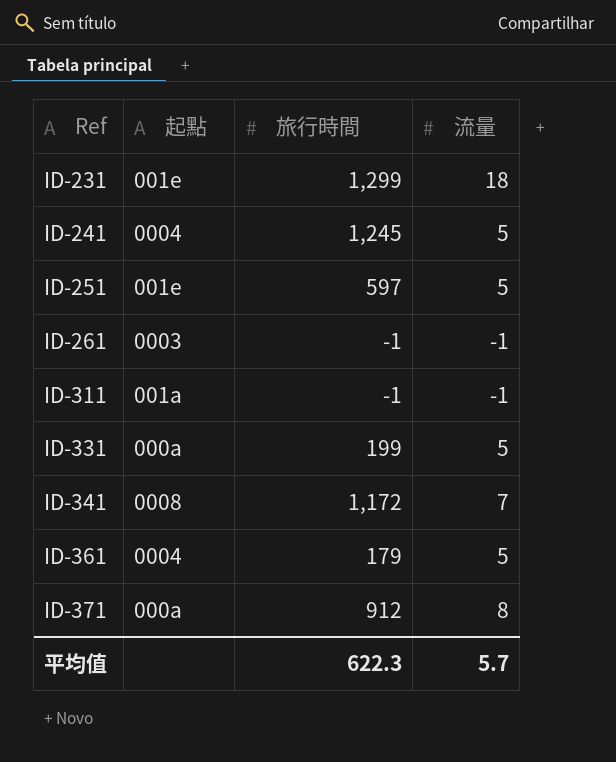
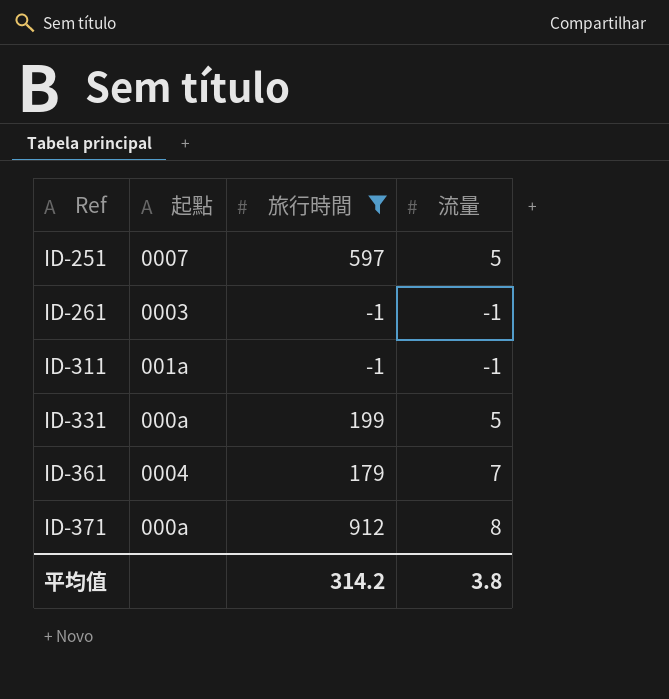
filter: none -> 旅行時間 <= 912
ID-251 | 起點: 001e -> 0007
ID-361 | 流量: 5 -> 7
平均值 | 旅行時間: 622.3 -> 314.2
平均值 | 流量: 5.7 -> 3.8

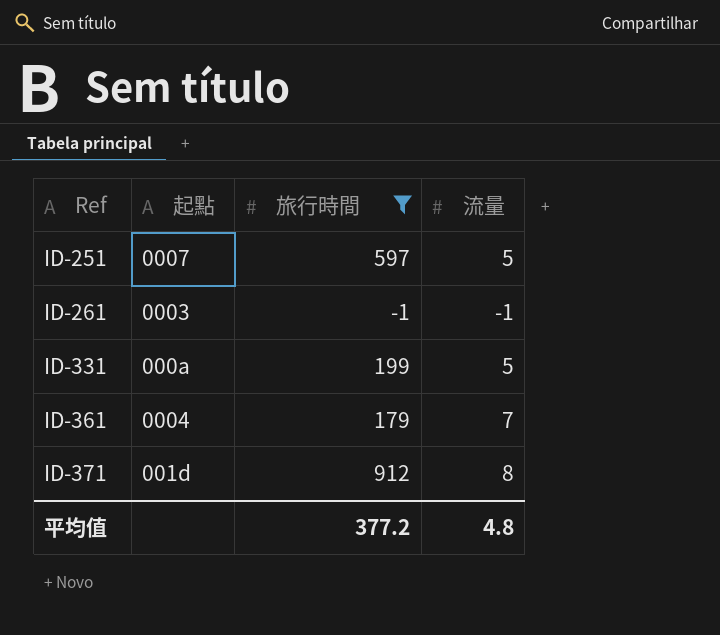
row ID-311: 001a | -1 | -1 -> none
ID-371 | 起點: 000a -> 001d
平均值 | 旅行時間: 314.2 -> 377.2
平均值 | 流量: 3.8 -> 4.8

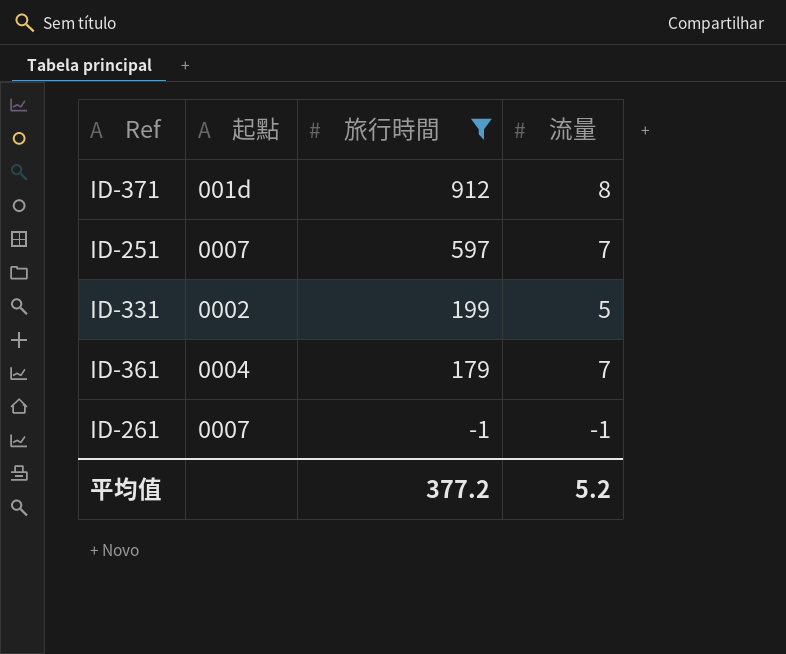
row order: Ref ascending -> 旅行時間 descending
ID-251 | 流量: 5 -> 7
ID-331 | 起點: 000a -> 0002
ID-261 | 起點: 0003 -> 0007
平均值 | 流量: 4.8 -> 5.2

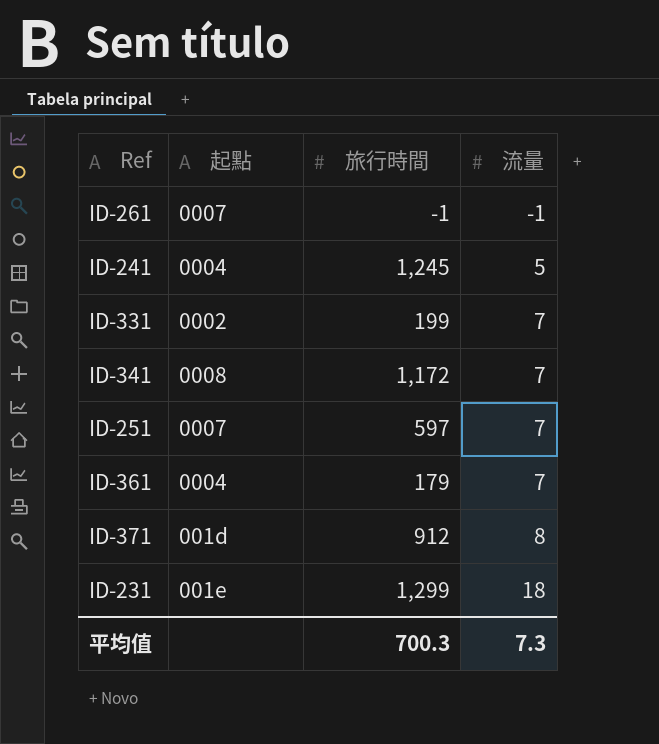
filter: 旅行時間 <= 912 -> none
row order: 旅行時間 descending -> 流量 ascending
ID-331 | 流量: 5 -> 7
平均值 | 旅行時間: 377.2 -> 700.3
平均值 | 流量: 5.2 -> 7.3

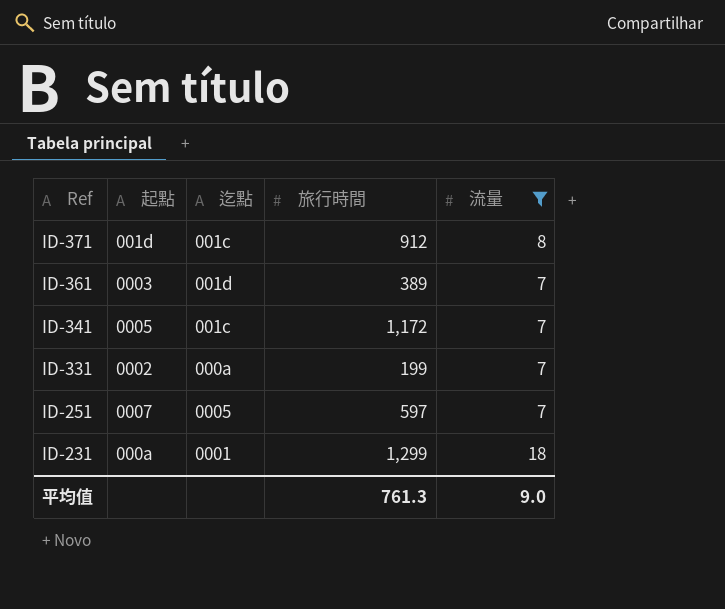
filter: none -> 流量 >= 7
row order: 流量 ascending -> Ref descending
column 迄點 | position: none -> 3
ID-361 | 起點: 0004 -> 0003
ID-361 | 旅行時間: 179 -> 389
ID-341 | 起點: 0008 -> 0005
ID-231 | 起點: 001e -> 000a
平均值 | 旅行時間: 700.3 -> 761.3
平均值 | 流量: 7.3 -> 9.0

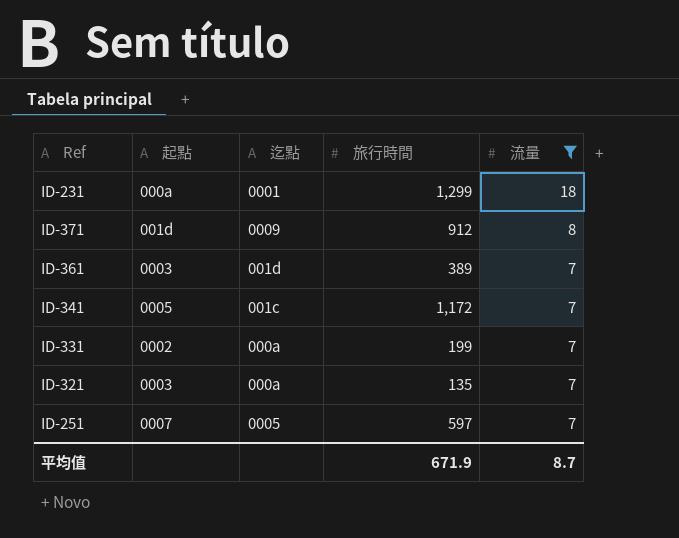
row order: Ref descending -> 流量 descending
ID-371 | 迄點: 001c -> 0009
row ID-321: none -> 0003 | 000a | 135 | 7
平均值 | 旅行時間: 761.3 -> 671.9
平均值 | 流量: 9.0 -> 8.7

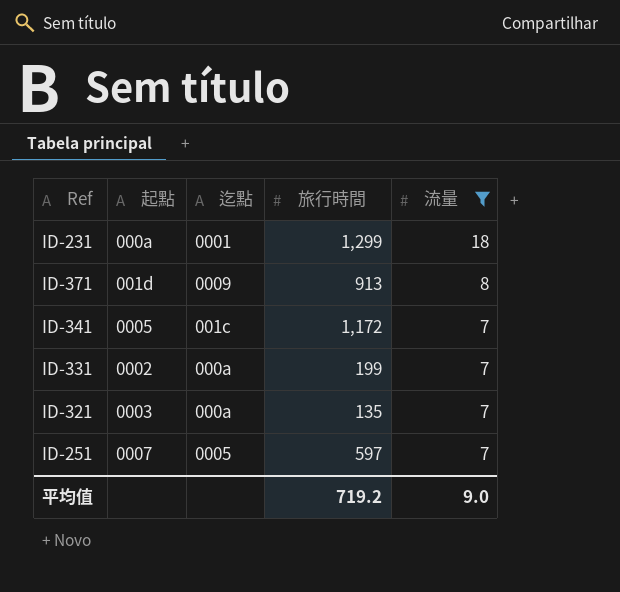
row ID-361: 0003 | 001d | 389 | 7 -> none
ID-371 | 旅行時間: 912 -> 913
平均值 | 旅行時間: 671.9 -> 719.2
平均值 | 流量: 8.7 -> 9.0

